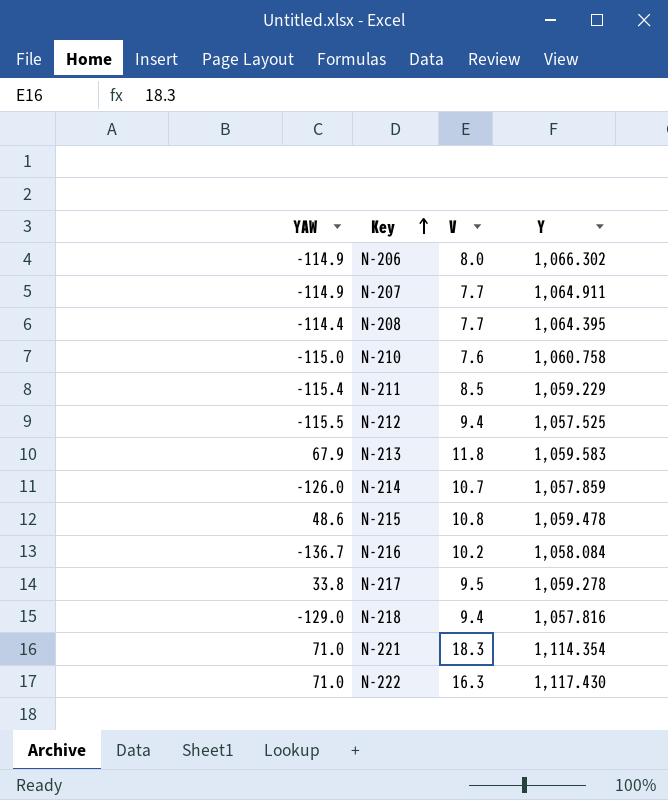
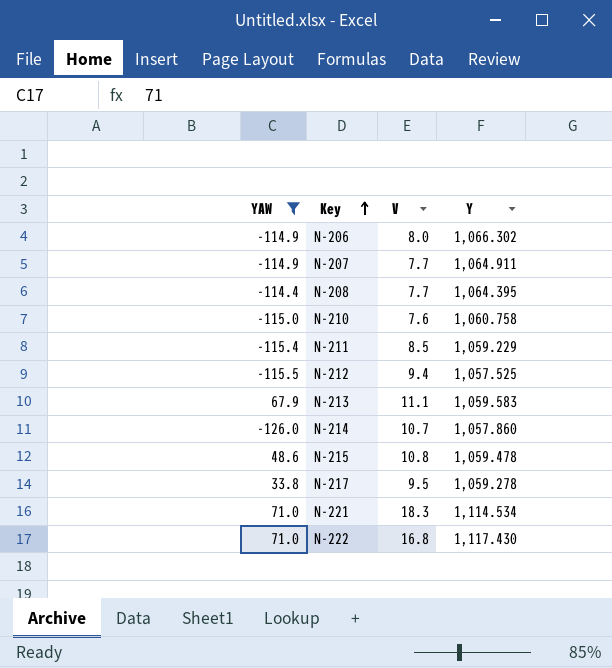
filter: none -> YAW >= -126.0
N-213 | V: 11.8 -> 11.1
N-214 | Y: 1,057.859 -> 1,057.860
N-221 | Y: 1,114.354 -> 1,114.534
N-222 | V: 16.3 -> 16.8

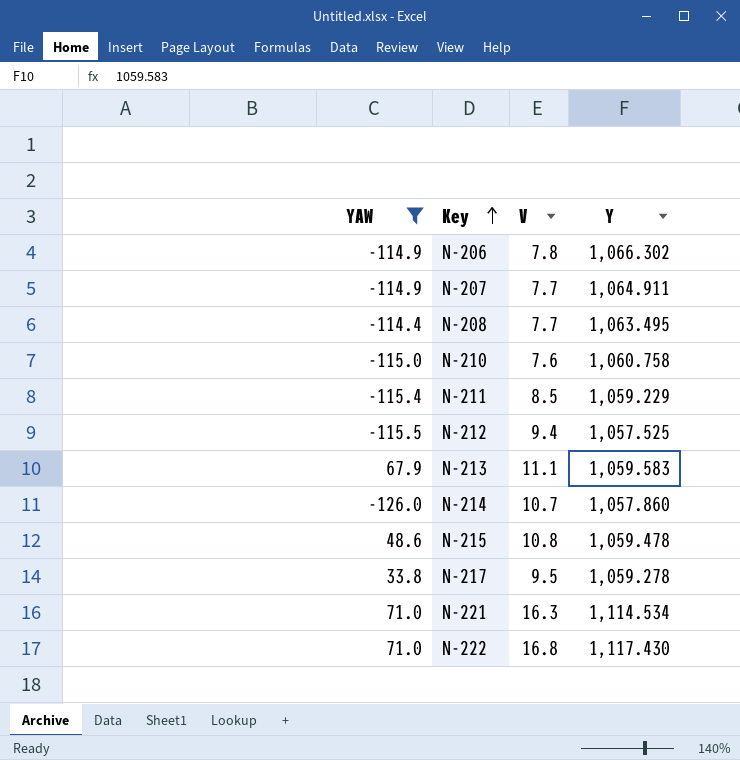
N-206 | V: 8.0 -> 7.8
N-208 | Y: 1,064.395 -> 1,063.495
N-221 | V: 18.3 -> 16.3

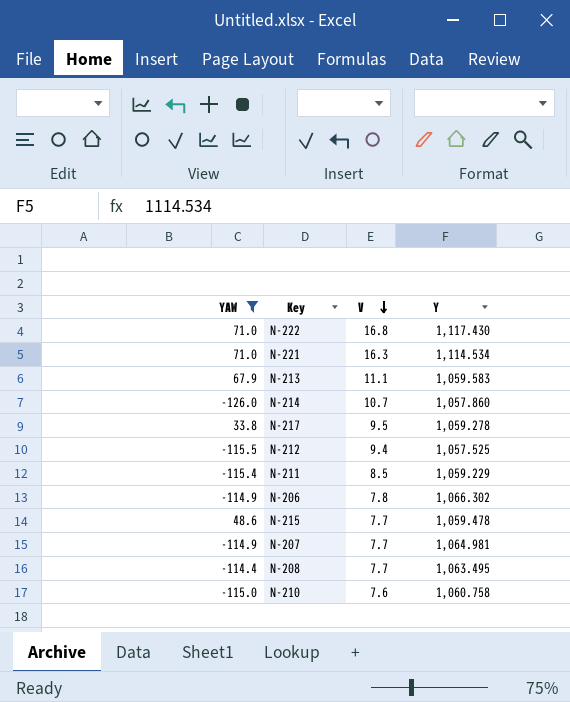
row order: Key ascending -> V descending
N-215 | V: 10.8 -> 7.7
N-207 | Y: 1,064.911 -> 1,064.981

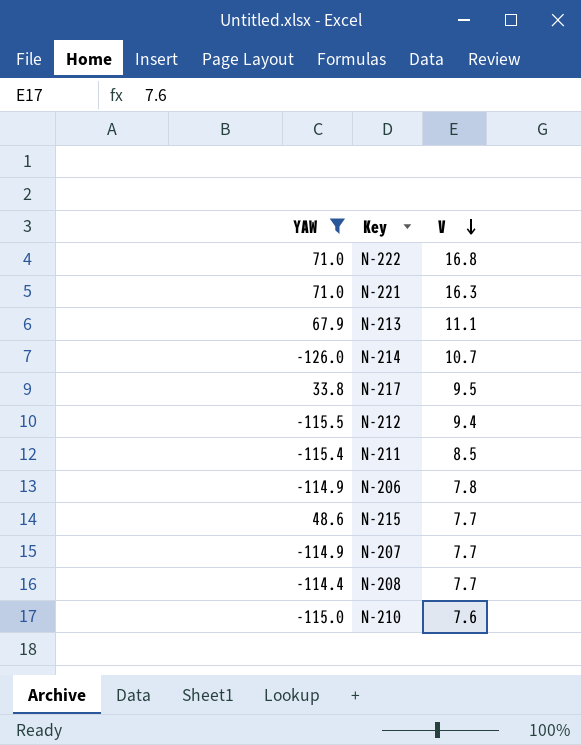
column Y | position: 4 -> none

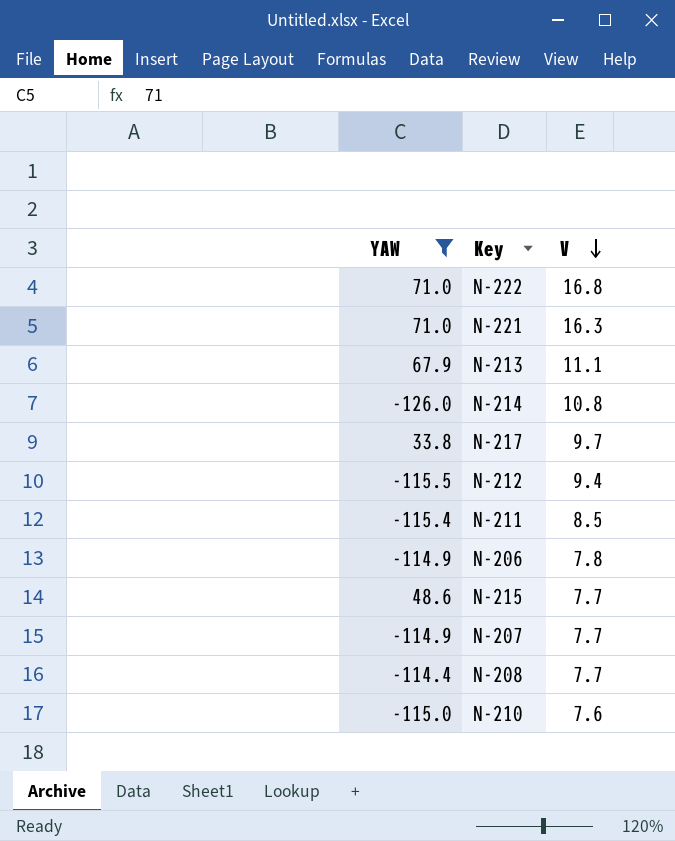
N-214 | V: 10.7 -> 10.8
N-217 | V: 9.5 -> 9.7

